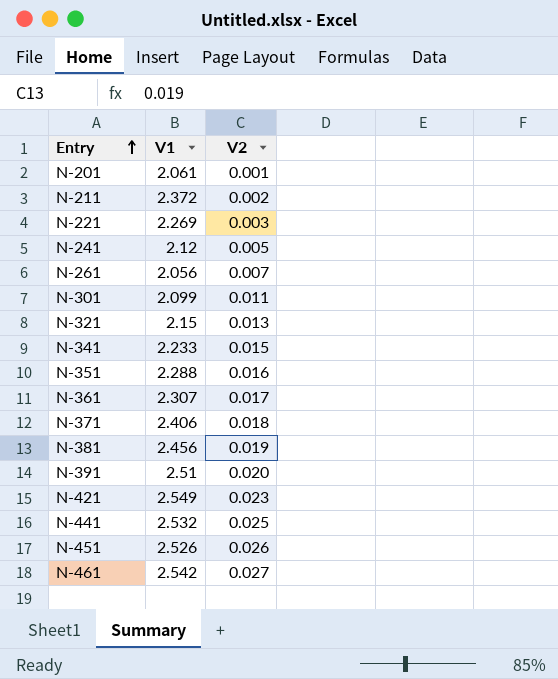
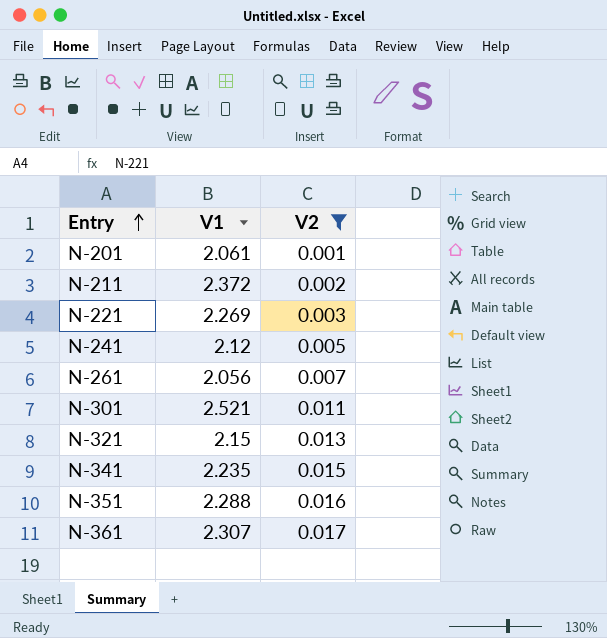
filter: none -> V2 <= 0.017
N-301 | V1: 2.099 -> 2.521
N-341 | V1: 2.233 -> 2.235

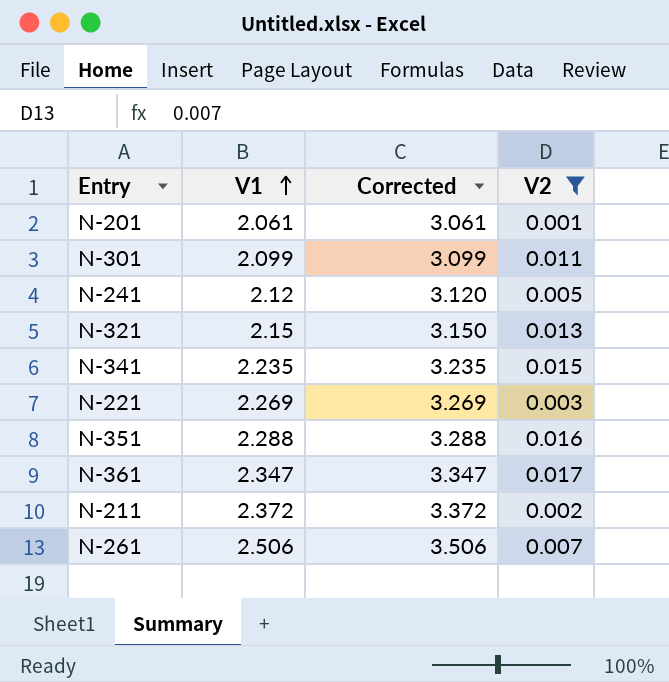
row order: Entry ascending -> V1 ascending
column Corrected | formula: none -> [V1] + 1
N-301 | V1: 2.521 -> 2.099
N-361 | V1: 2.307 -> 2.347
N-261 | V1: 2.056 -> 2.506

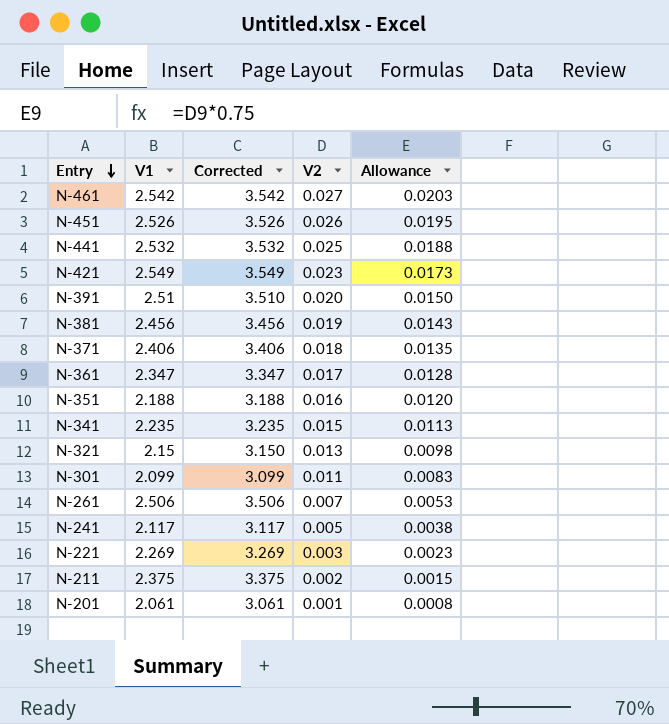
filter: V2 <= 0.017 -> none
row order: V1 ascending -> Entry descending
column Allowance | formula: none -> [V2] * 0.75
N-351 | V1: 2.288 -> 2.188
N-351 | Corrected: 3.288 -> 3.188
N-241 | V1: 2.12 -> 2.117
N-241 | Corrected: 3.120 -> 3.117
N-211 | V1: 2.372 -> 2.375
N-211 | Corrected: 3.372 -> 3.375

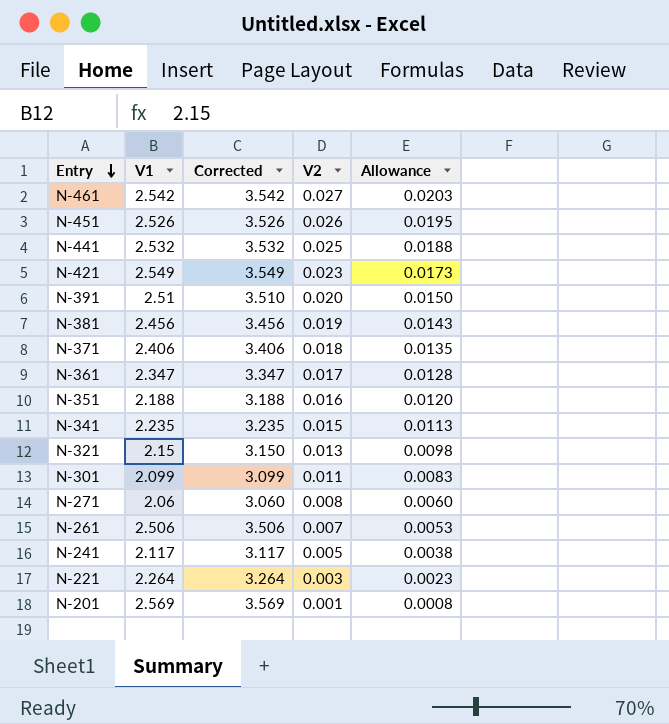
row N-211: 2.375 | 3.375 | 0.002 | 0.0015 -> none
row N-271: none -> 2.06 | 3.060 | 0.008 | 0.0060
N-221 | V1: 2.269 -> 2.264
N-221 | Corrected: 3.269 -> 3.264
N-201 | V1: 2.061 -> 2.569
N-201 | Corrected: 3.061 -> 3.569

